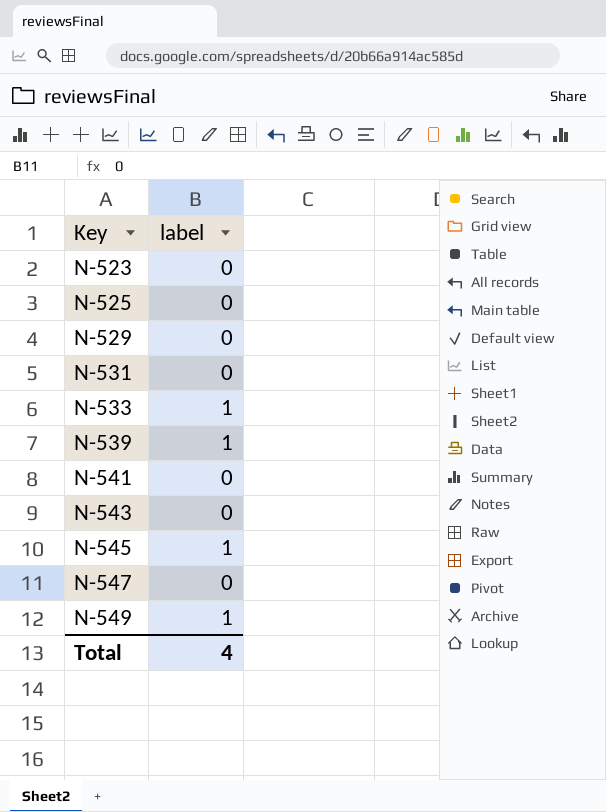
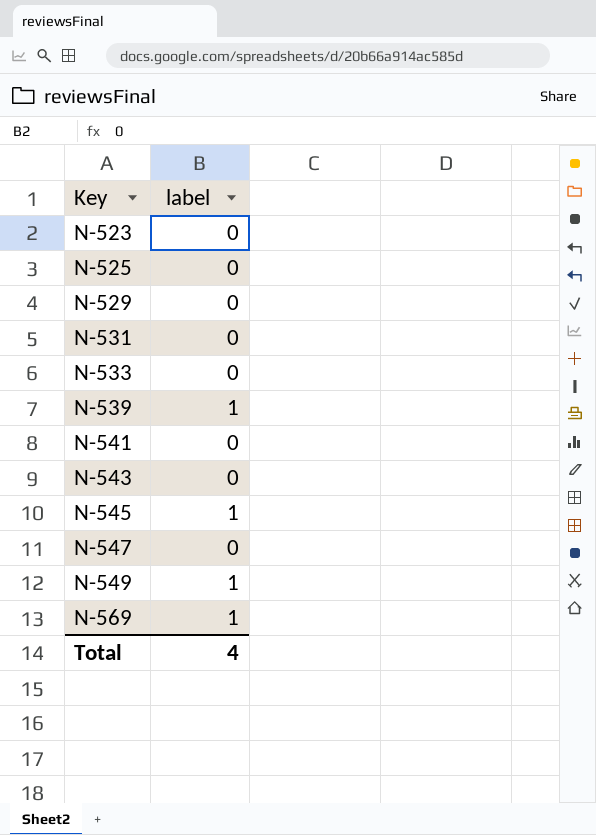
N-533 | label: 1 -> 0
row N-569: none -> 1

